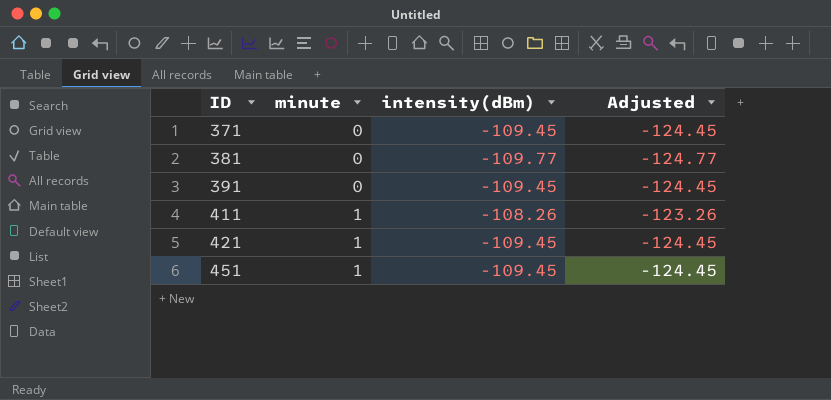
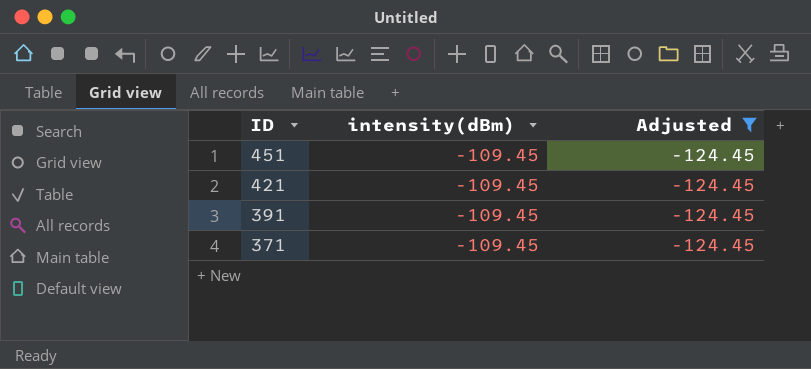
filter: none -> Adjusted = -124.45
row order: ID ascending -> ID descending
column minute | position: 2 -> none

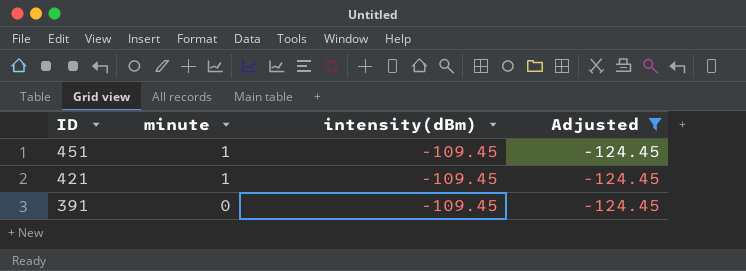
column minute | position: none -> 2
row 371: -109.45 | -124.45 -> none

